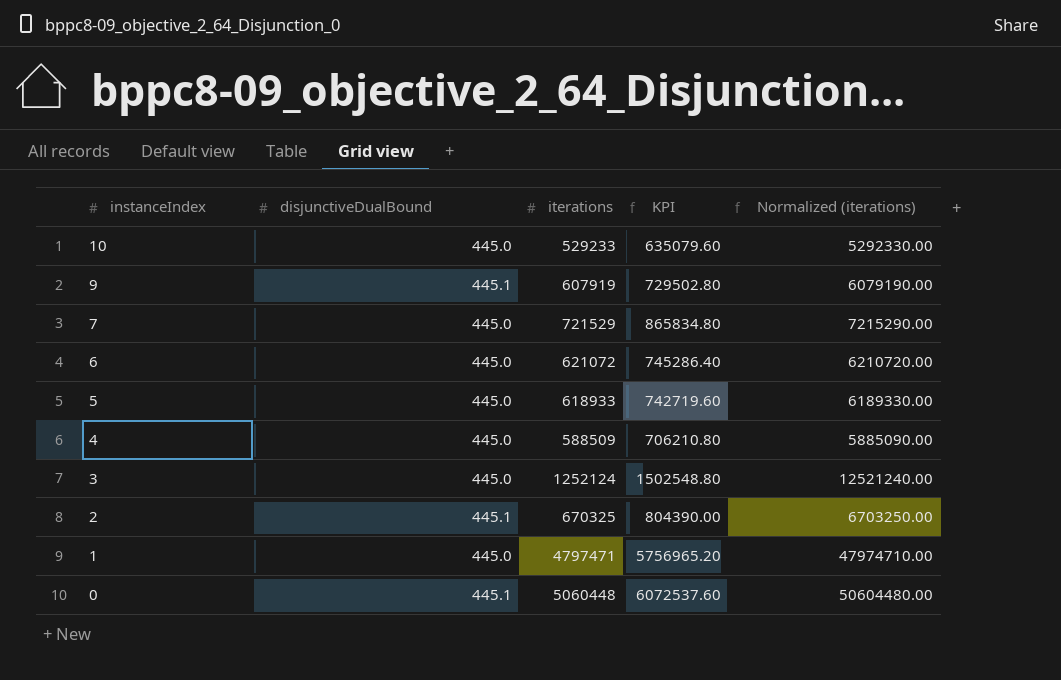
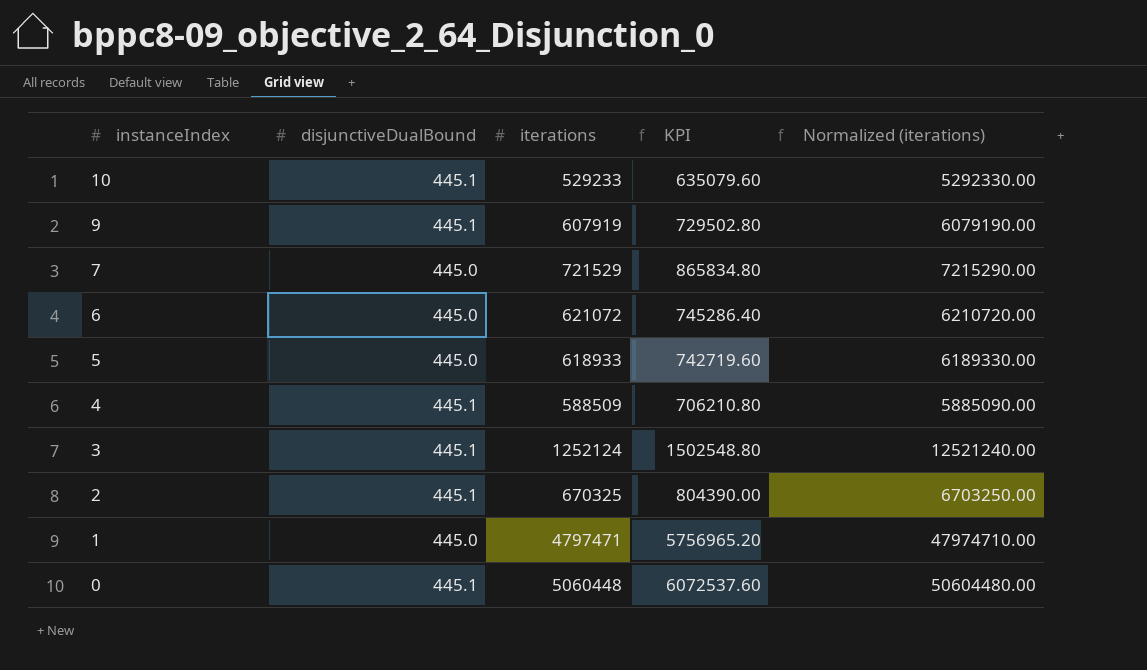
10 | disjunctiveDualBound: 445.0 -> 445.1
4 | disjunctiveDualBound: 445.0 -> 445.1
3 | disjunctiveDualBound: 445.0 -> 445.1

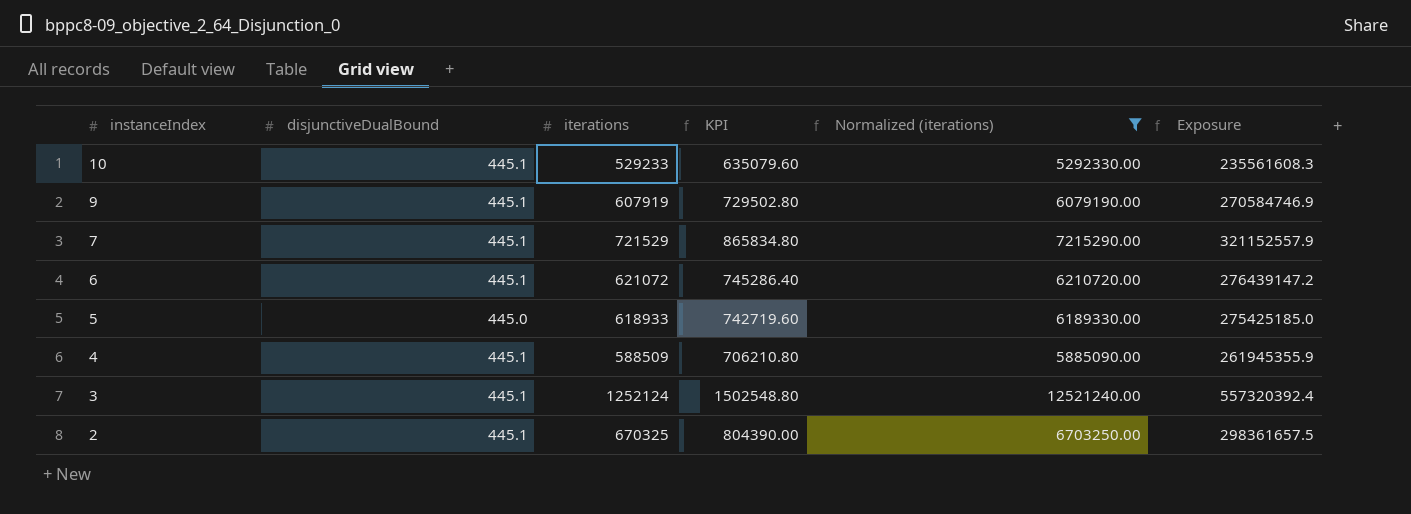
filter: none -> Normalized (iterations) <= 12521240.00
column Exposure | formula: none -> [disjunctiveDualBound] * [iterations]
7 | disjunctiveDualBound: 445.0 -> 445.1
6 | disjunctiveDualBound: 445.0 -> 445.1

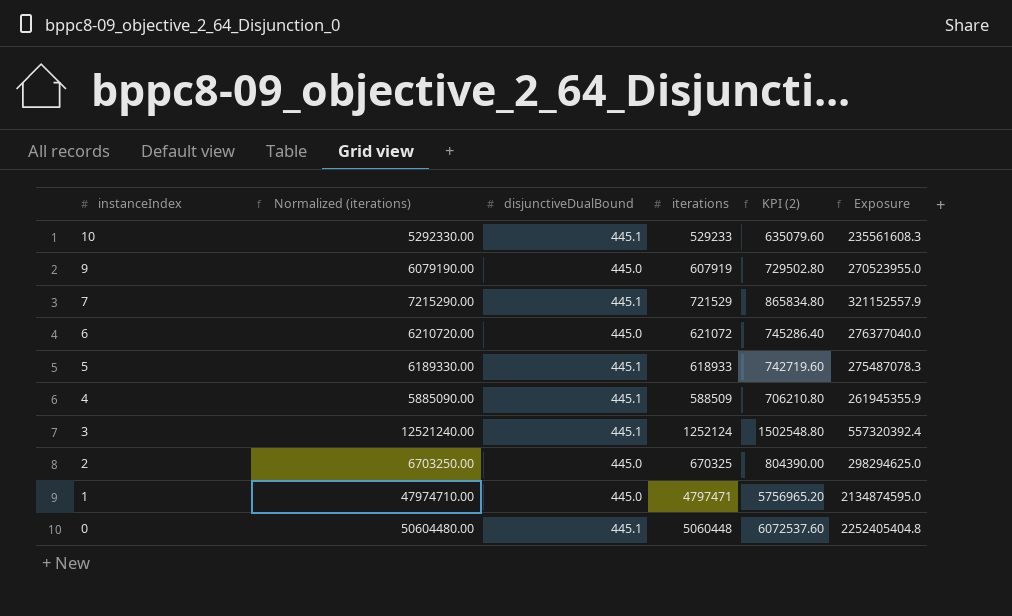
filter: Normalized (iterations) <= 12521240.00 -> none
column Normalized (iterations) | position: 5 -> 2
column name: KPI -> KPI (2)
9 | disjunctiveDualBound: 445.1 -> 445.0
9 | Exposure: 270584746.9 -> 270523955.0
6 | disjunctiveDualBound: 445.1 -> 445.0
6 | Exposure: 276439147.2 -> 276377040.0
5 | disjunctiveDualBound: 445.0 -> 445.1
5 | Exposure: 275425185.0 -> 275487078.3
2 | disjunctiveDualBound: 445.1 -> 445.0
2 | Exposure: 298361657.5 -> 298294625.0

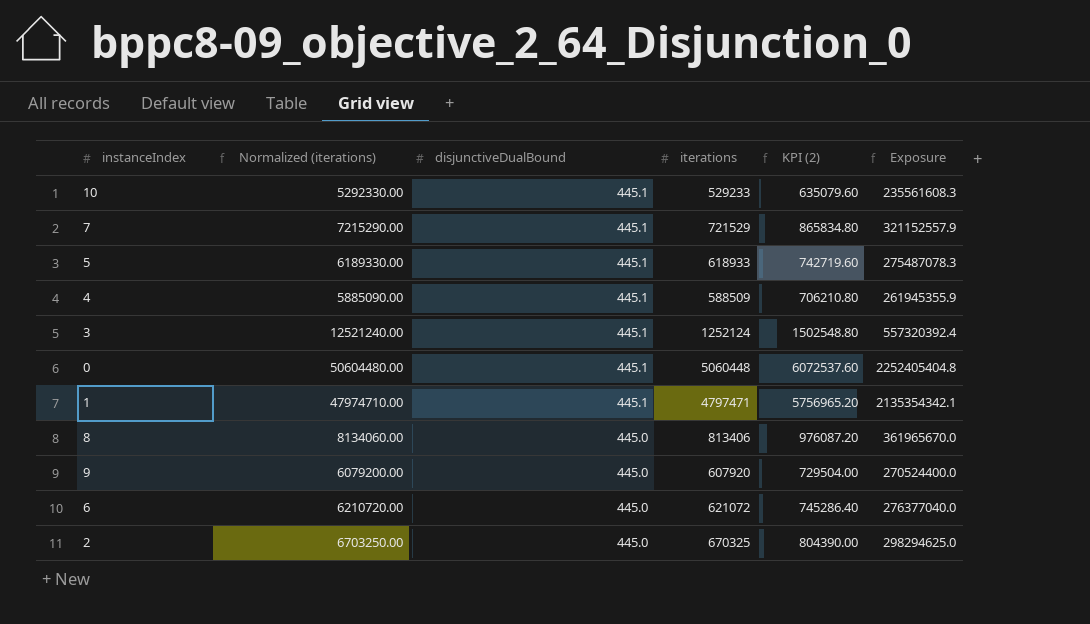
row order: instanceIndex descending -> disjunctiveDualBound descending
1 | disjunctiveDualBound: 445.0 -> 445.1
1 | Exposure: 2134874595.0 -> 2135354342.1
row 8: none -> 8134060.00 | 445.0 | 813406 | 976087.20 | 361965670.0
9 | Normalized (iterations): 6079190.00 -> 6079200.00
9 | iterations: 607919 -> 607920
9 | KPI (2): 729502.80 -> 729504.00
9 | Exposure: 270523955.0 -> 270524400.0

